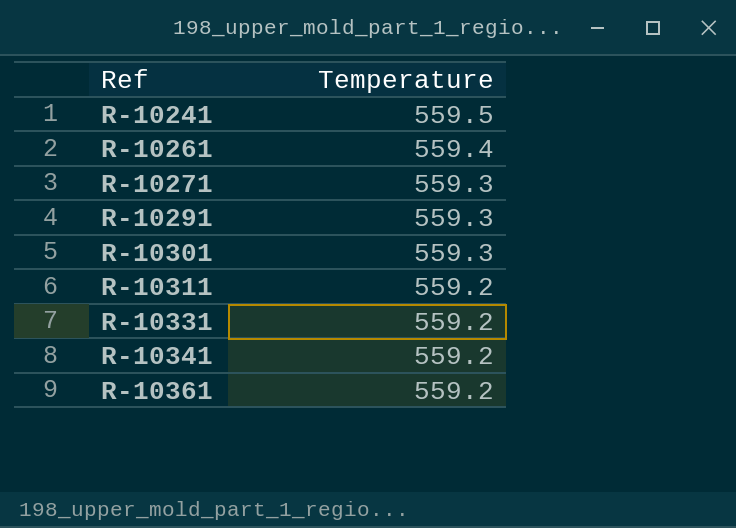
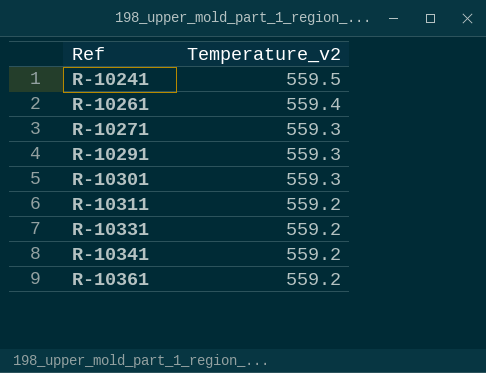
column name: Temperature -> Temperature_v2

